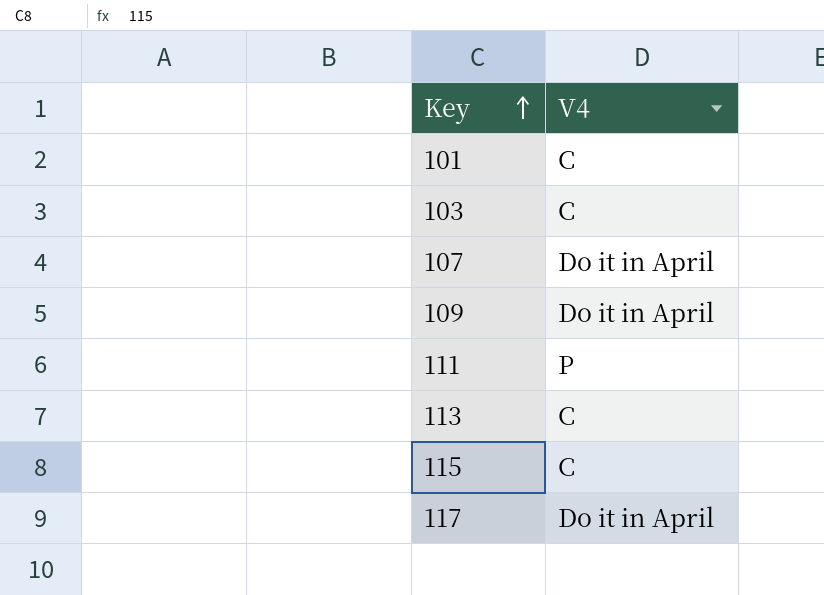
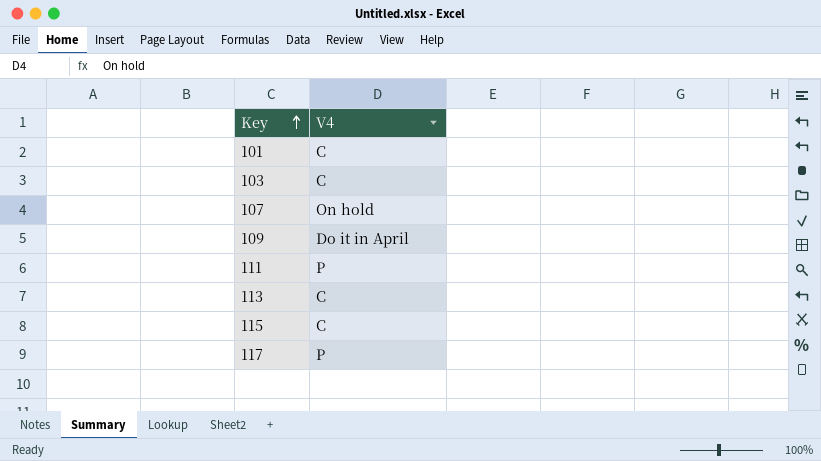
107 | V4: Do it in April -> On hold
117 | V4: Do it in April -> P

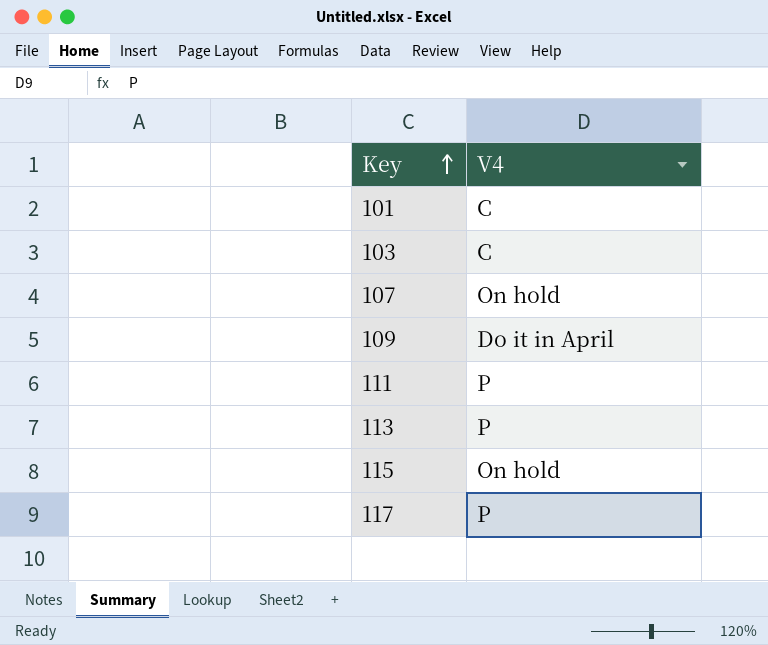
113 | V4: C -> P
115 | V4: C -> On hold

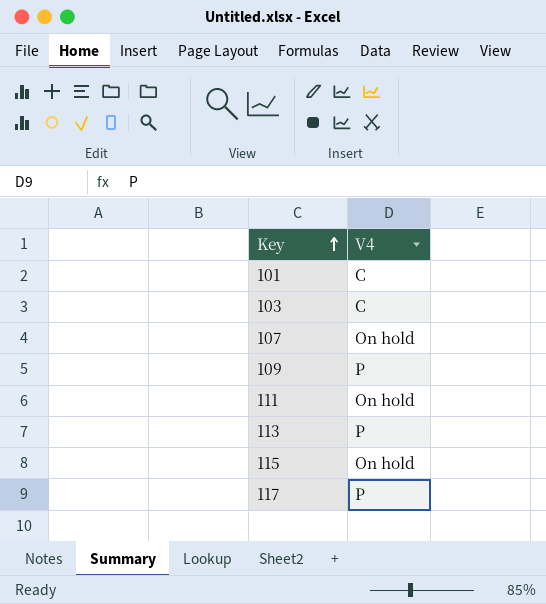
109 | V4: Do it in April -> P
111 | V4: P -> On hold

